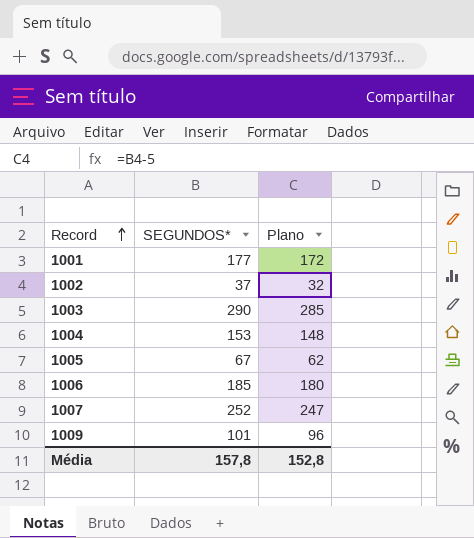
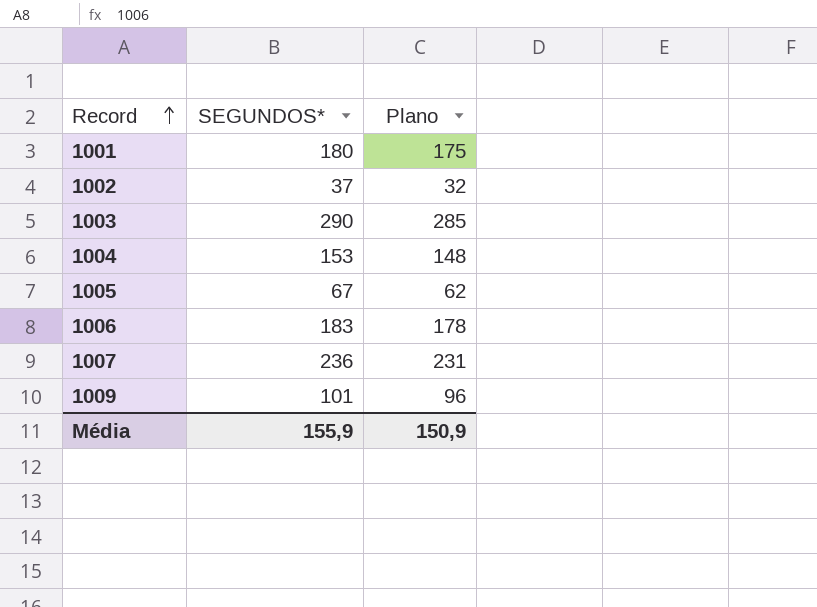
1001 | SEGUNDOS*: 177 -> 180
1001 | Plano: 172 -> 175
1006 | SEGUNDOS*: 185 -> 183
1006 | Plano: 180 -> 178
1007 | SEGUNDOS*: 252 -> 236
1007 | Plano: 247 -> 231
Média | SEGUNDOS*: 157,8 -> 155,9
Média | Plano: 152,8 -> 150,9

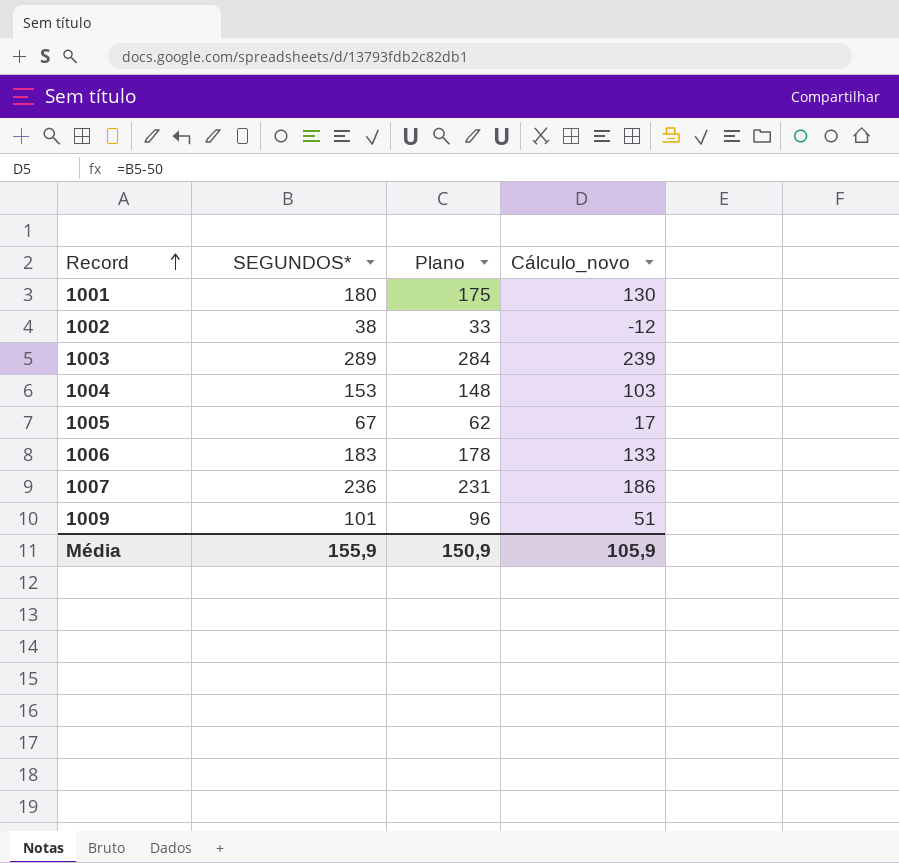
column Cálculo_novo | formula: none -> [SEGUNDOS*] - 50
1002 | SEGUNDOS*: 37 -> 38
1002 | Plano: 32 -> 33
1003 | SEGUNDOS*: 290 -> 289
1003 | Plano: 285 -> 284

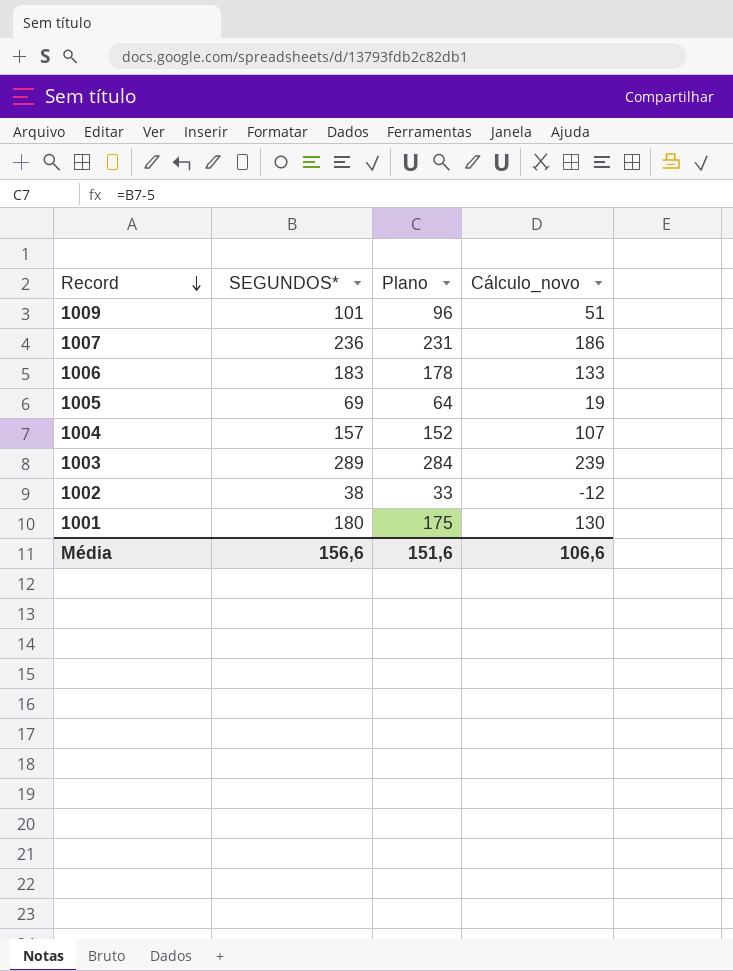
row order: Record ascending -> Record descending
1005 | SEGUNDOS*: 67 -> 69
1005 | Plano: 62 -> 64
1005 | Cálculo_novo: 17 -> 19
1004 | SEGUNDOS*: 153 -> 157
1004 | Plano: 148 -> 152
1004 | Cálculo_novo: 103 -> 107
Média | SEGUNDOS*: 155,9 -> 156,6
Média | Plano: 150,9 -> 151,6
Média | Cálculo_novo: 105,9 -> 106,6

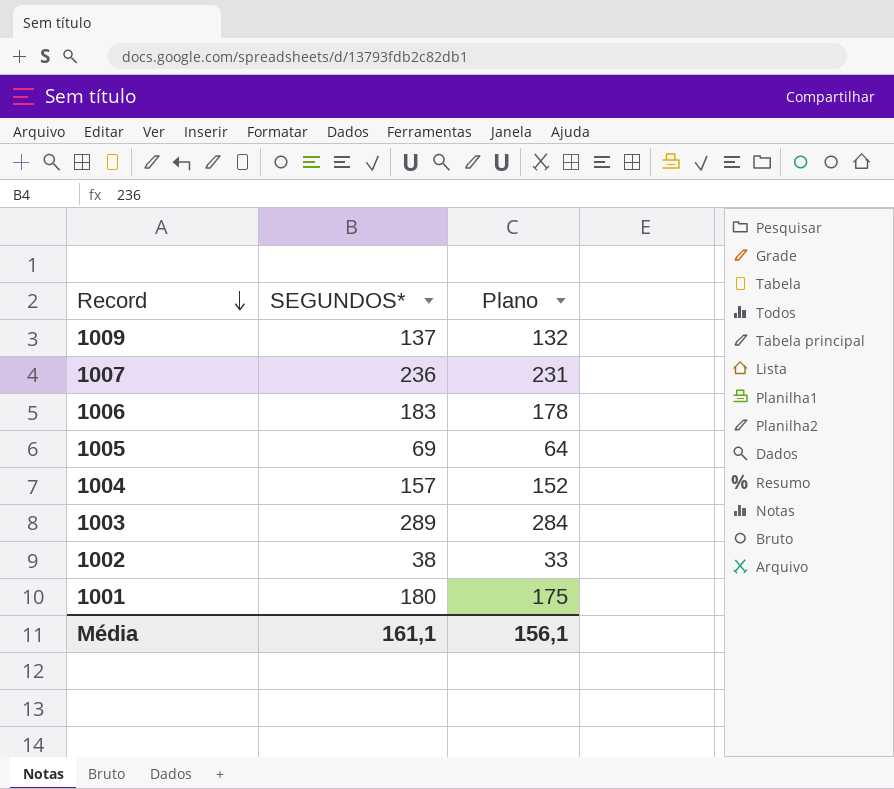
column Cálculo_novo | formula: [SEGUNDOS*] - 50 -> none
1009 | SEGUNDOS*: 101 -> 137
1009 | Plano: 96 -> 132
Média | SEGUNDOS*: 156,6 -> 161,1
Média | Plano: 151,6 -> 156,1

